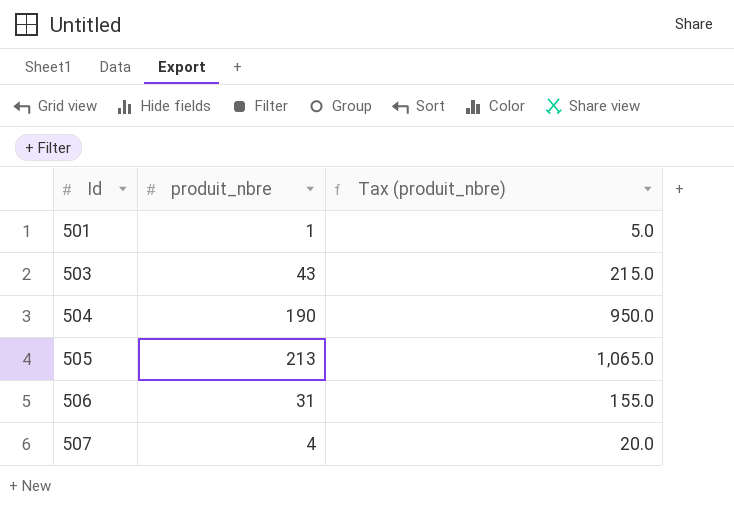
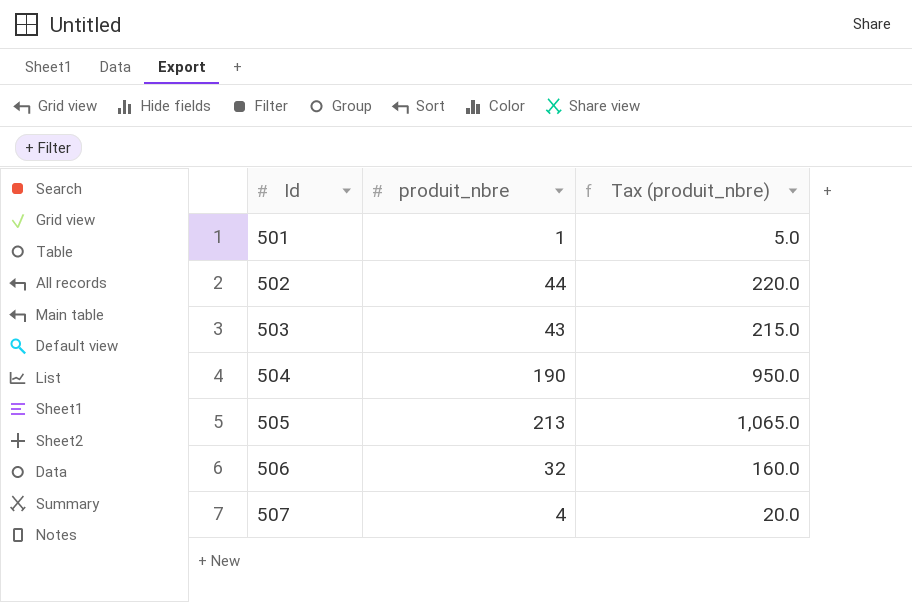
row 502: none -> 44 | 220.0
506 | produit_nbre: 31 -> 32
506 | Tax (produit_nbre): 155.0 -> 160.0

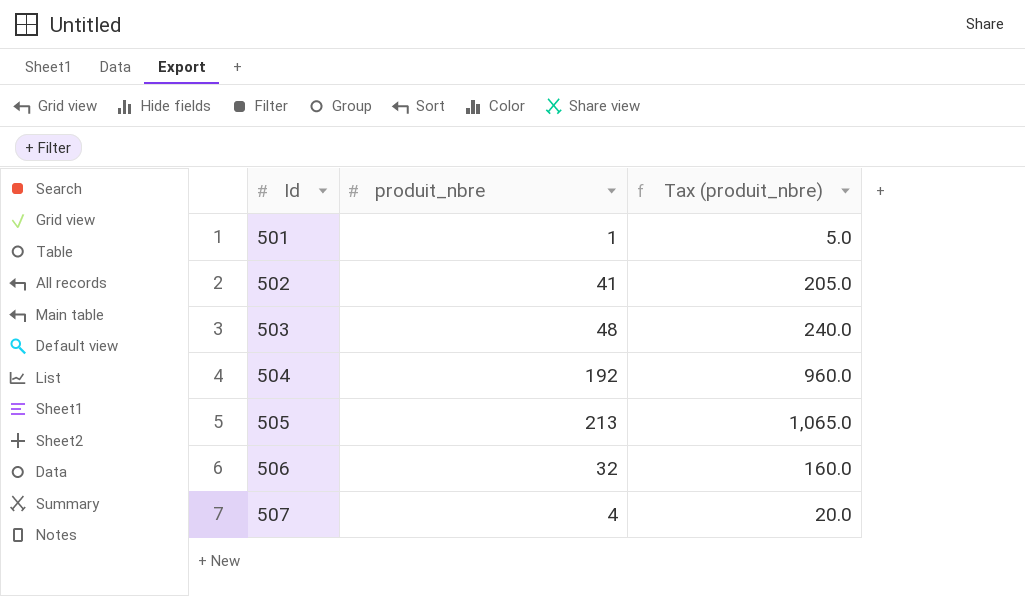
502 | produit_nbre: 44 -> 41
502 | Tax (produit_nbre): 220.0 -> 205.0
503 | produit_nbre: 43 -> 48
503 | Tax (produit_nbre): 215.0 -> 240.0
504 | produit_nbre: 190 -> 192
504 | Tax (produit_nbre): 950.0 -> 960.0

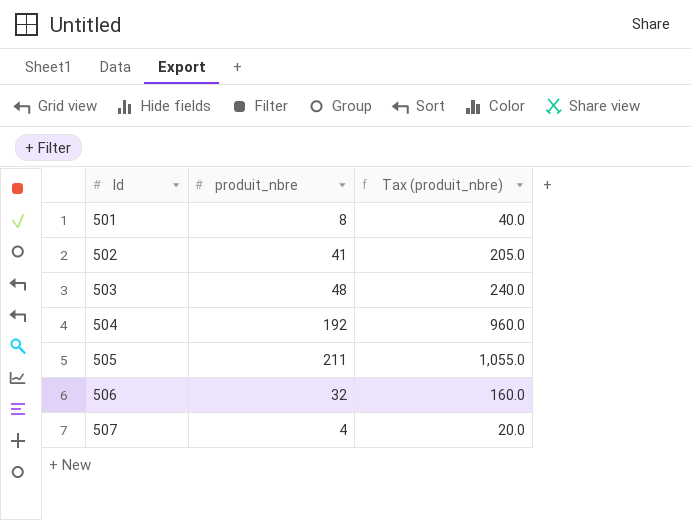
501 | produit_nbre: 1 -> 8
501 | Tax (produit_nbre): 5.0 -> 40.0
505 | produit_nbre: 213 -> 211
505 | Tax (produit_nbre): 1,065.0 -> 1,055.0

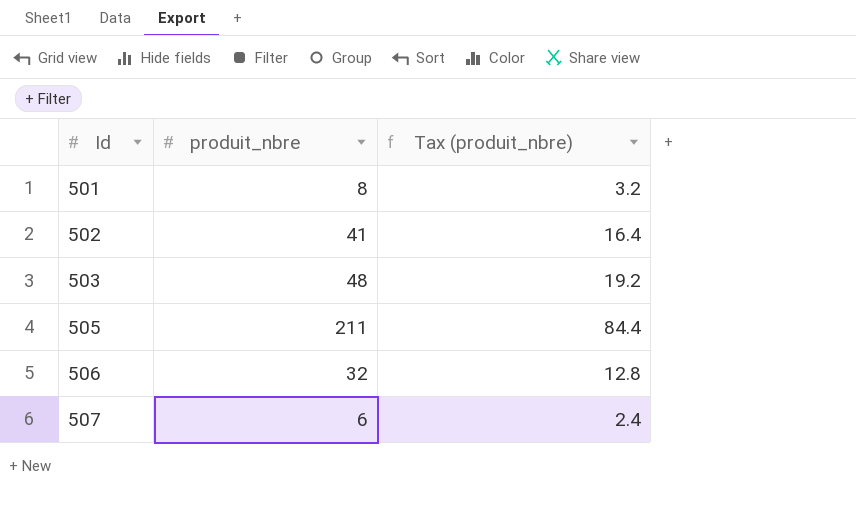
column Tax (produit_nbre) | formula: [produit_nbre] * 5 -> [produit_nbre] * 0.4
row 504: 192 | 960.0 -> none
507 | produit_nbre: 4 -> 6

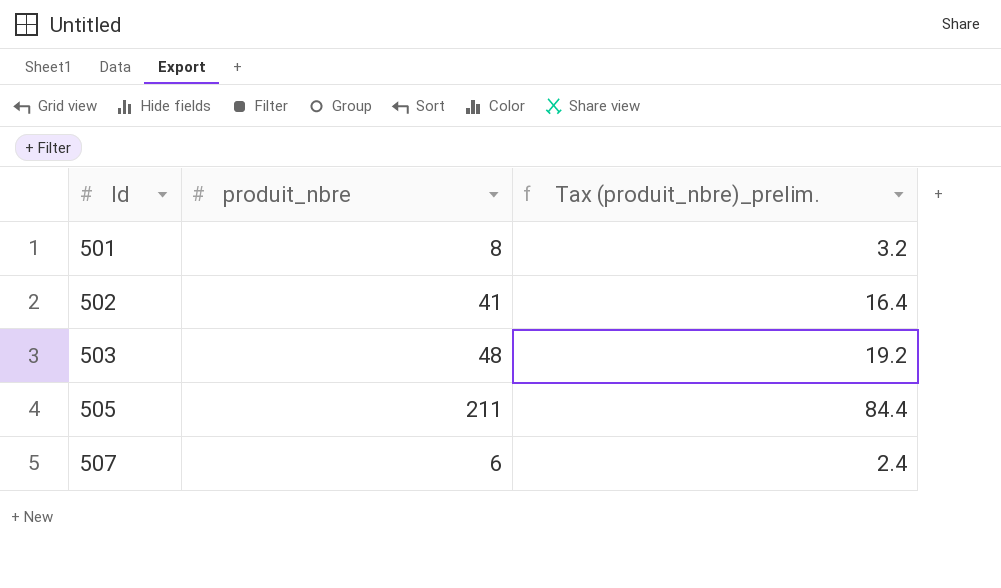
column name: Tax (produit_nbre) -> Tax (produit_nbre)_prelim.
row 506: 32 | 12.8 -> none

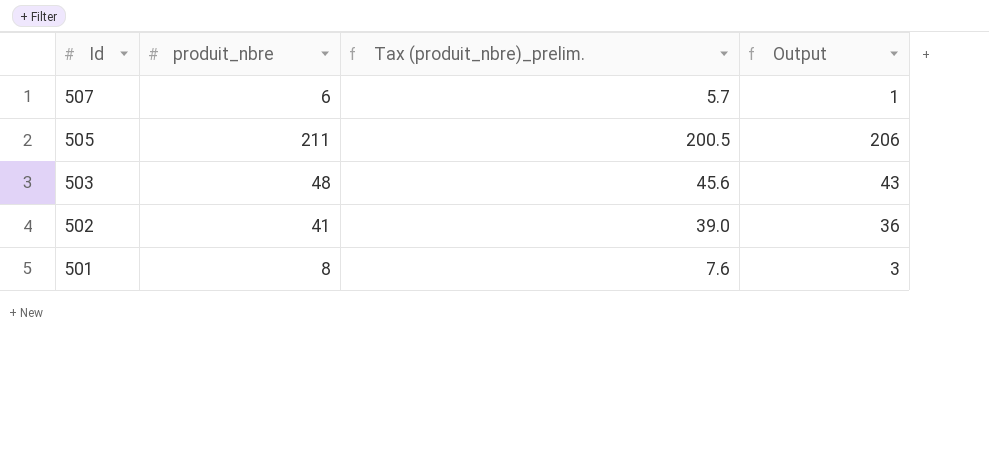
row order: Id ascending -> Id descending
column Tax (produit_nbre)_prelim. | formula: [produit_nbre] * 0.4 -> [produit_nbre] * 0.95
column Output | formula: none -> [produit_nbre] - 5

